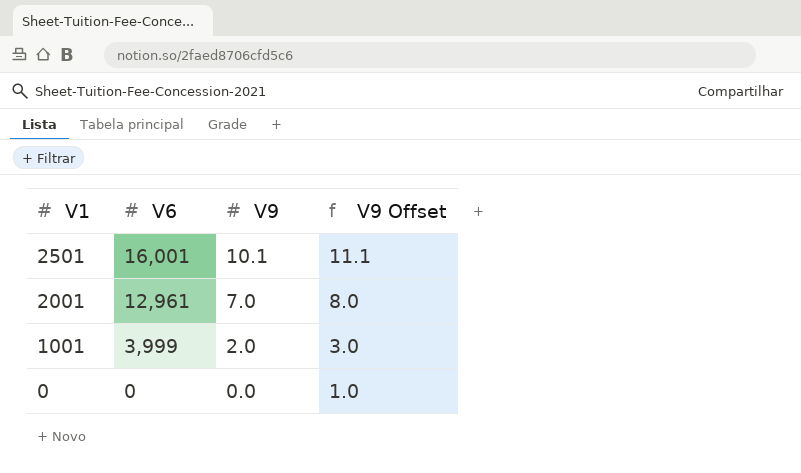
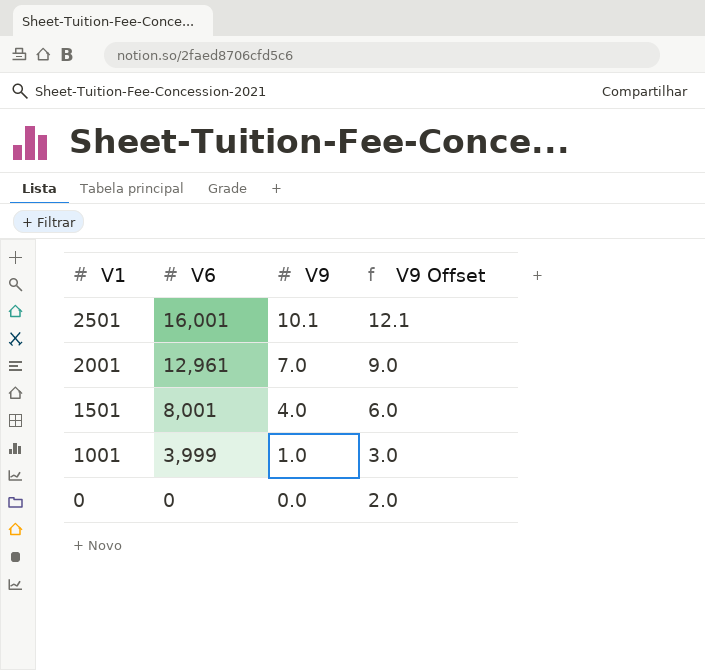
column V9 Offset | formula: [V9] + 1 -> [V9] + 2
row 1501: none -> 8,001 | 4.0 | 6.0
1001 | V9: 2.0 -> 1.0

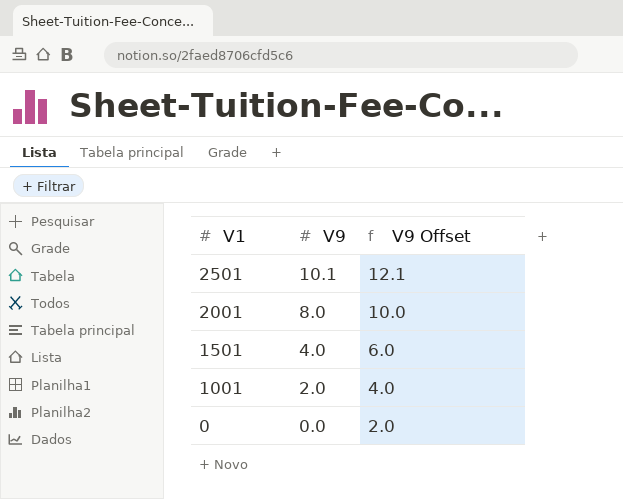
column V6 | position: 2 -> none
2001 | V9: 7.0 -> 8.0
2001 | V9 Offset: 9.0 -> 10.0
1001 | V9: 1.0 -> 2.0
1001 | V9 Offset: 3.0 -> 4.0

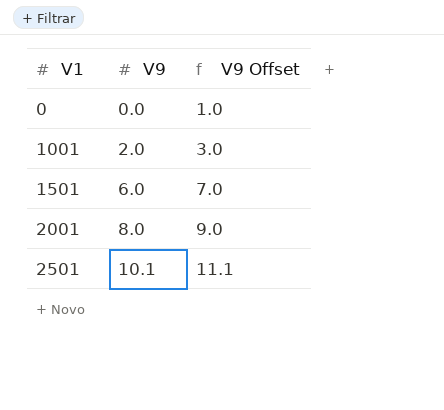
row order: V1 descending -> V1 ascending
column V9 Offset | formula: [V9] + 2 -> [V9] + 1
1501 | V9: 4.0 -> 6.0

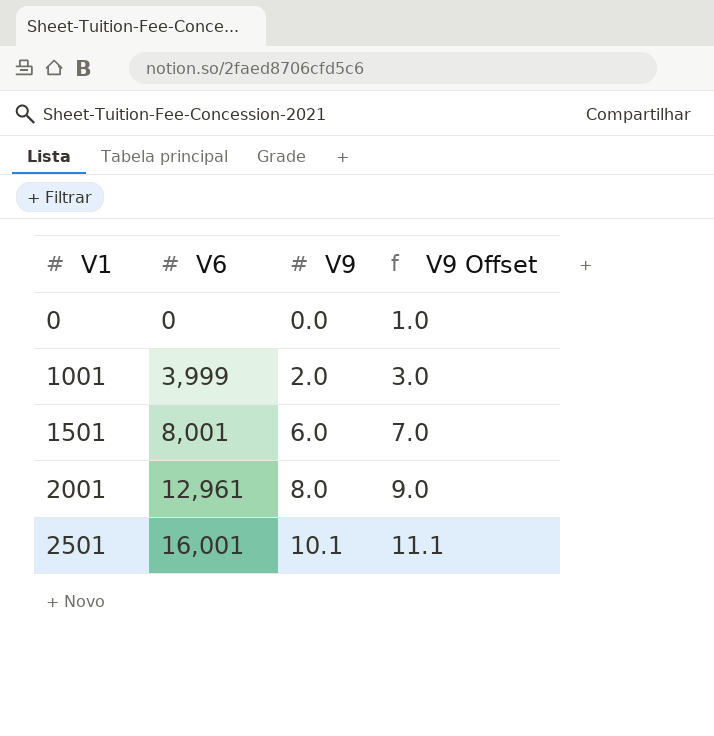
column V6 | position: none -> 2

